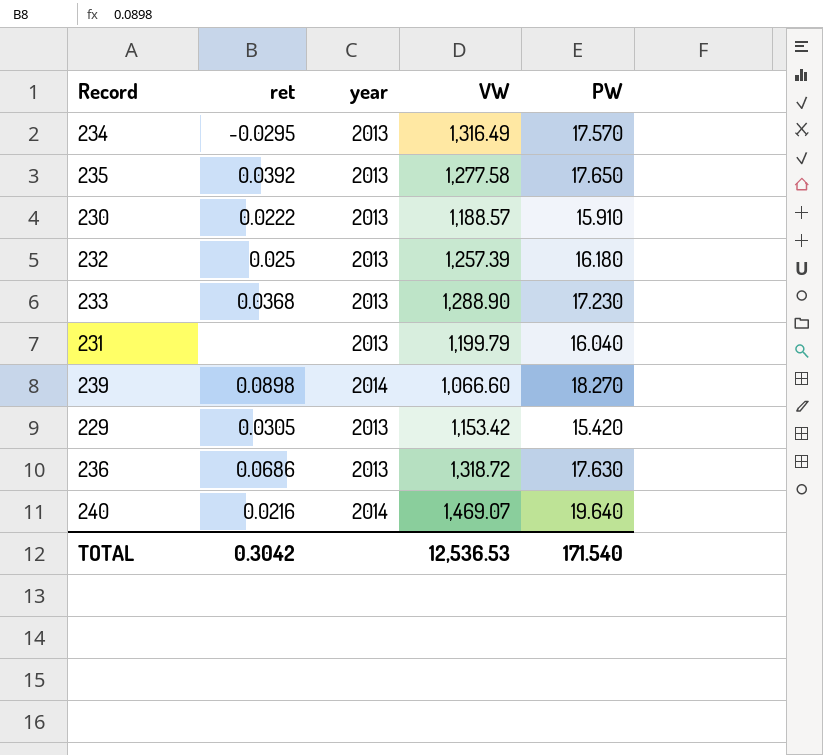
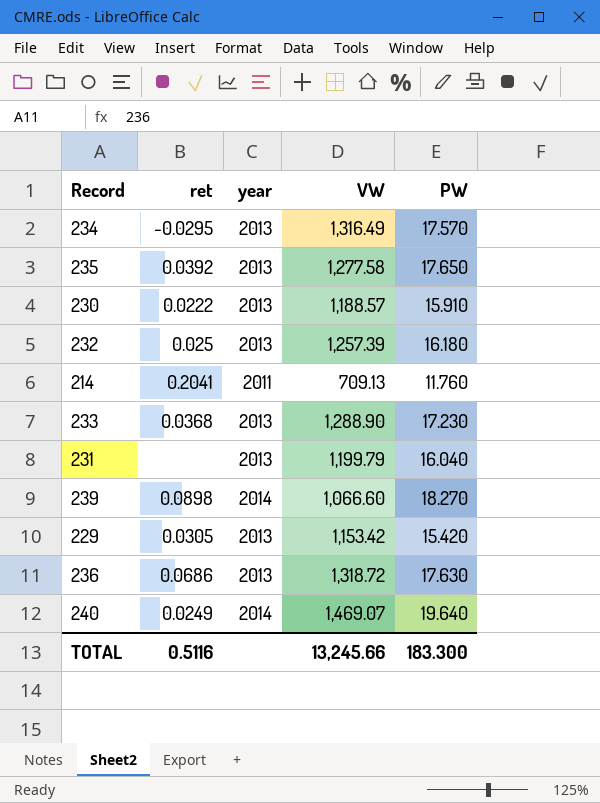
row 214: none -> 0.2041 | 2011 | 709.13 | 11.760
240 | ret: 0.0216 -> 0.0249
TOTAL | ret: 0.3042 -> 0.5116
TOTAL | VW: 12,536.53 -> 13,245.66
TOTAL | PW: 171.540 -> 183.300

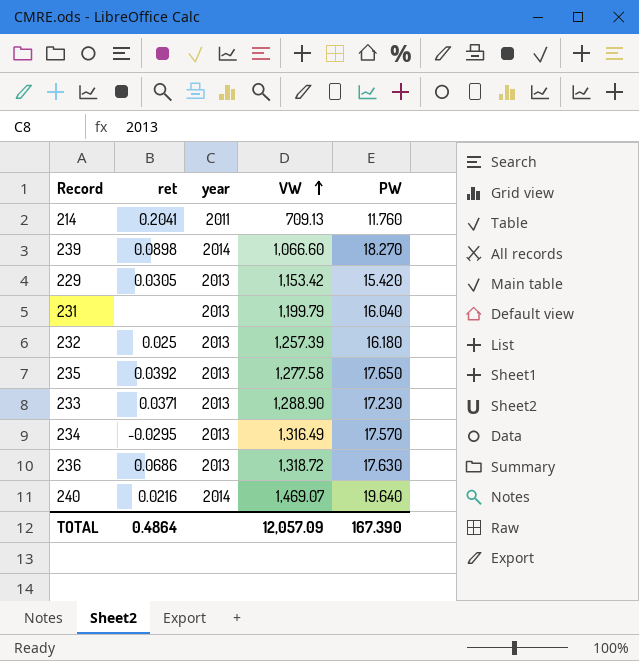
row order: none -> VW ascending
row 230: 0.0222 | 2013 | 1,188.57 | 15.910 -> none
233 | ret: 0.0368 -> 0.0371
240 | ret: 0.0249 -> 0.0216
TOTAL | ret: 0.5116 -> 0.4864
TOTAL | VW: 13,245.66 -> 12,057.09
TOTAL | PW: 183.300 -> 167.390

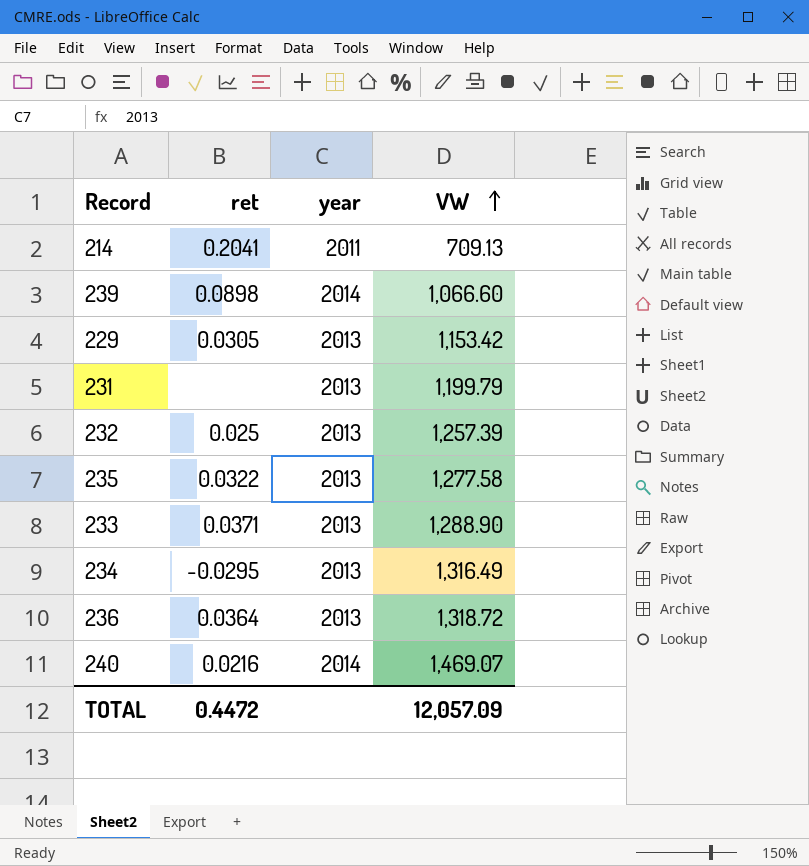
column PW | position: 5 -> none
235 | ret: 0.0392 -> 0.0322
236 | ret: 0.0686 -> 0.0364
TOTAL | ret: 0.4864 -> 0.4472

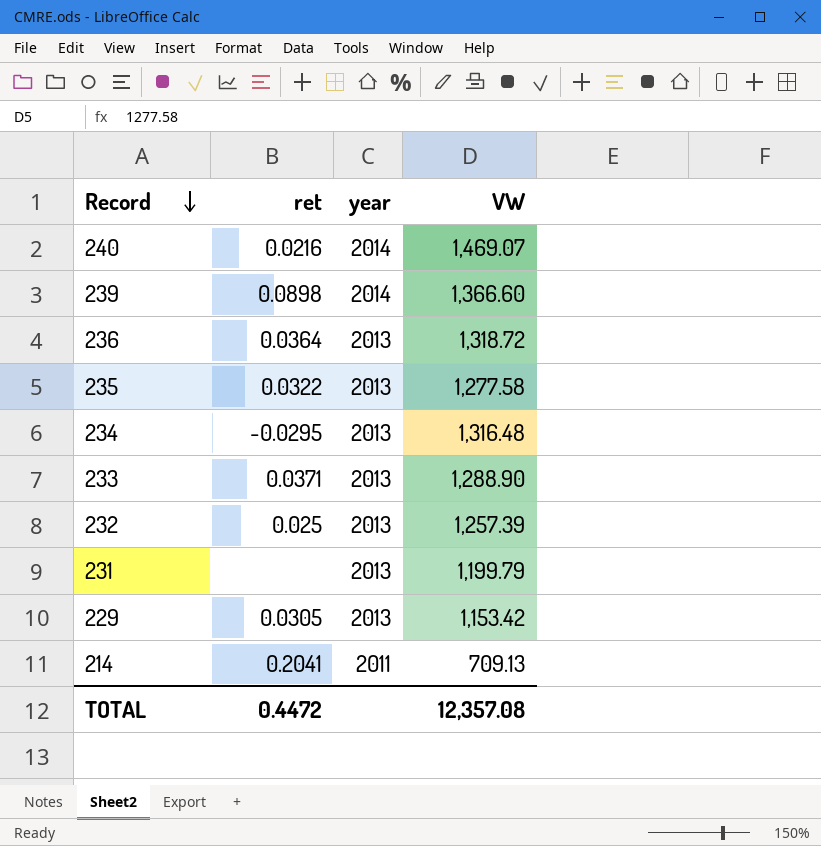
row order: VW ascending -> Record descending
239 | VW: 1,066.60 -> 1,366.60
234 | VW: 1,316.49 -> 1,316.48
TOTAL | VW: 12,057.09 -> 12,357.08

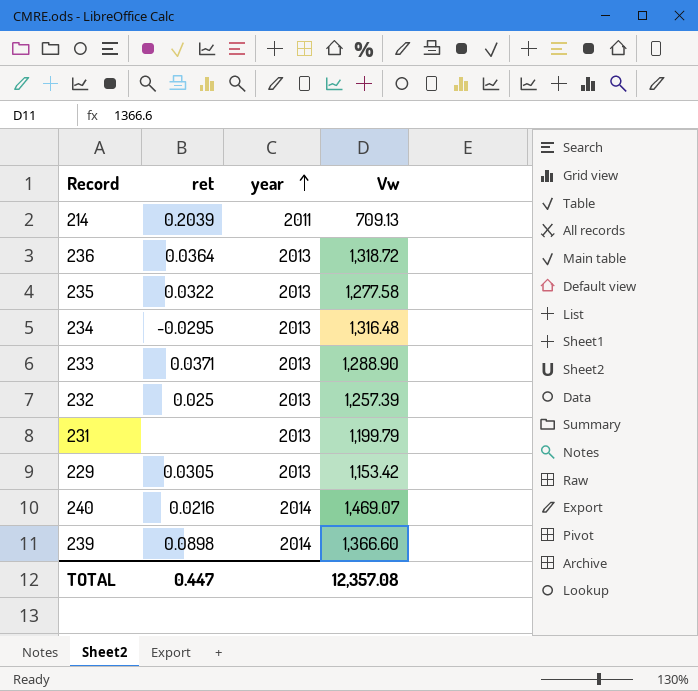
row order: Record descending -> year ascending
column name: VW -> Vw
214 | ret: 0.2041 -> 0.2039
TOTAL | ret: 0.4472 -> 0.447

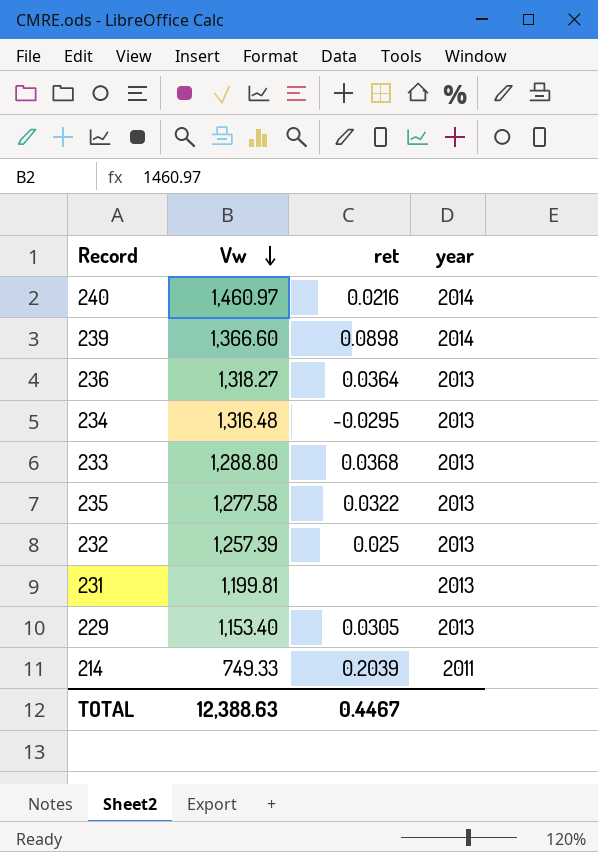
row order: year ascending -> Vw descending
column Vw | position: 4 -> 2
240 | Vw: 1,469.07 -> 1,460.97
236 | Vw: 1,318.72 -> 1,318.27
233 | Vw: 1,288.90 -> 1,288.80
233 | ret: 0.0371 -> 0.0368
231 | Vw: 1,199.79 -> 1,199.81
229 | Vw: 1,153.42 -> 1,153.40
214 | Vw: 709.13 -> 749.33
TOTAL | Vw: 12,357.08 -> 12,388.63
TOTAL | ret: 0.447 -> 0.4467

